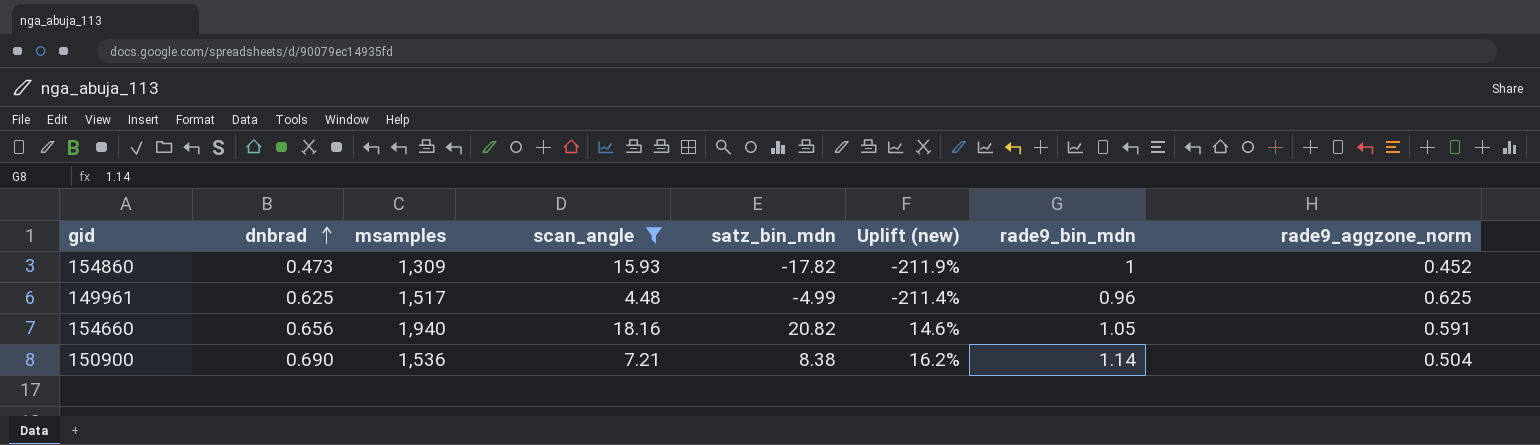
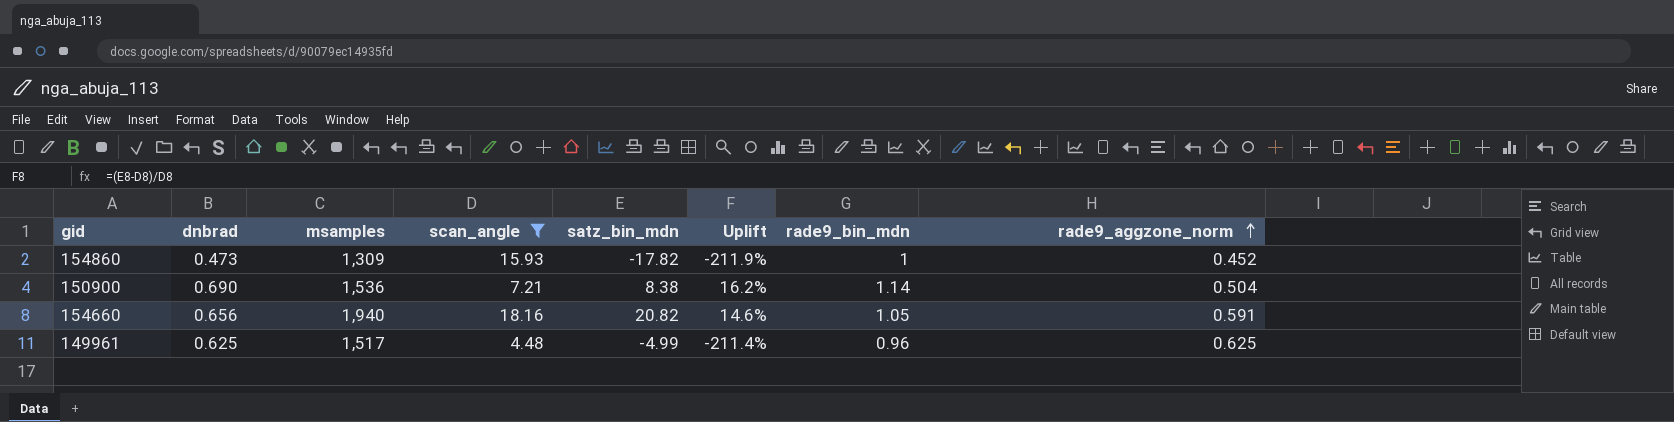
row order: dnbrad ascending -> rade9_aggzone_norm ascending
column name: Uplift (new) -> Uplift

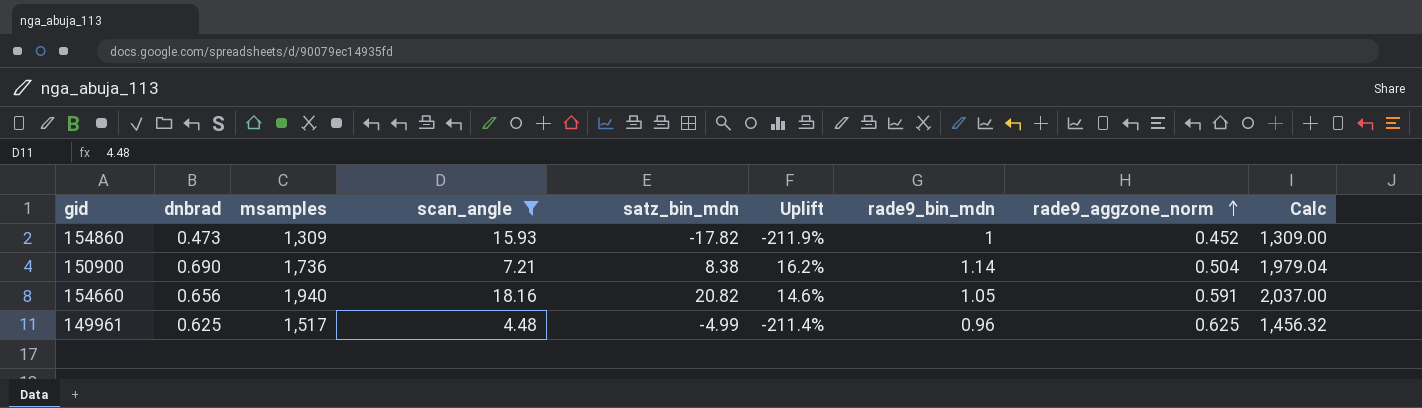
column Calc | formula: none -> [msamples] * [rade9_bin_mdn]
150900 | msamples: 1,536 -> 1,736

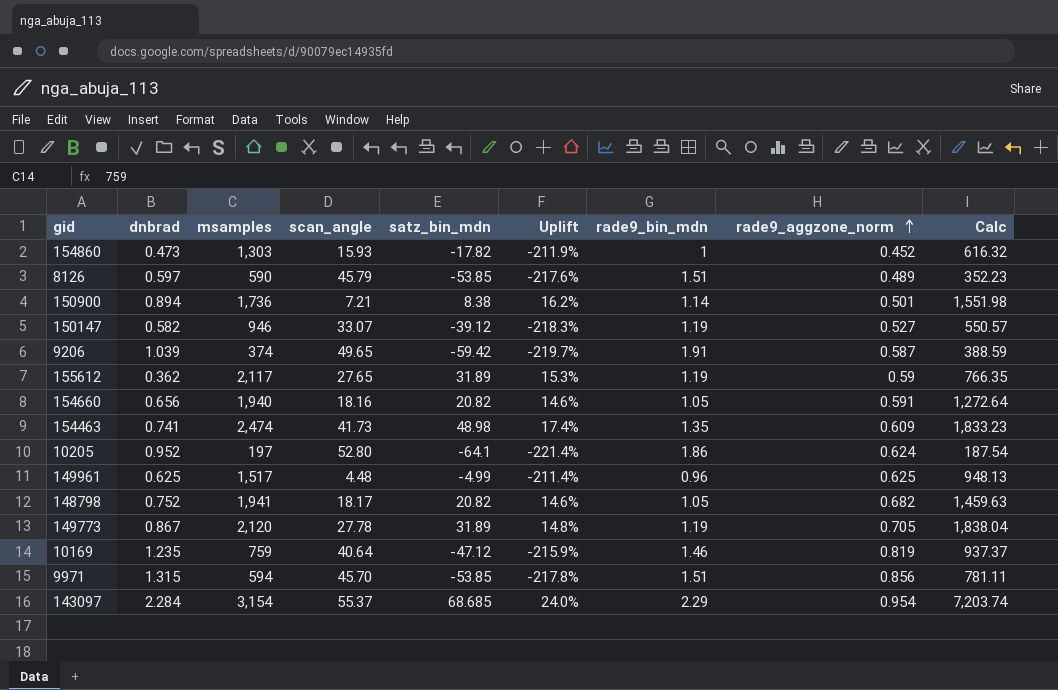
filter: scan_angle <= 18.16 -> none
column Calc | formula: [msamples] * [rade9_bin_mdn] -> [dnbrad] * [msamples]
154860 | msamples: 1,309 -> 1,303
150900 | dnbrad: 0.690 -> 0.894
150900 | rade9_aggzone_norm: 0.504 -> 0.501

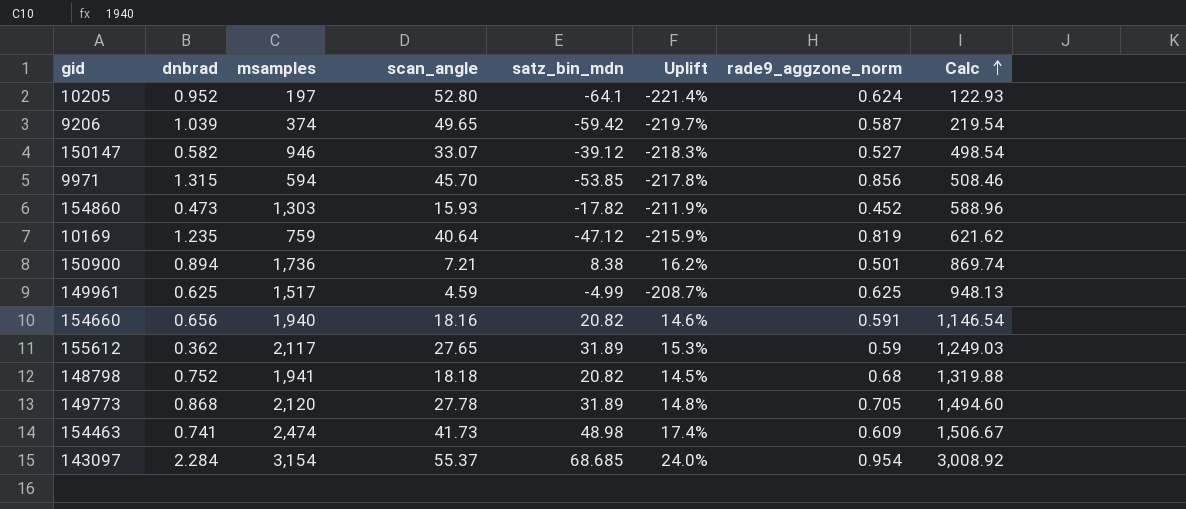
row order: rade9_aggzone_norm ascending -> Calc ascending
column rade9_bin_mdn | position: 7 -> none
column Calc | formula: [dnbrad] * [msamples] -> [msamples] * [rade9_aggzone_norm]
row 8126: 0.597 | 590 | 45.79 | -53.85 | -217.6% | 1.51 | 0.489 | 352.23 -> none
149961 | scan_angle: 4.48 -> 4.59
149961 | Uplift: -211.4% -> -208.7%
148798 | scan_angle: 18.17 -> 18.18
148798 | Uplift: 14.6% -> 14.5%
148798 | rade9_aggzone_norm: 0.682 -> 0.68
149773 | dnbrad: 0.867 -> 0.868

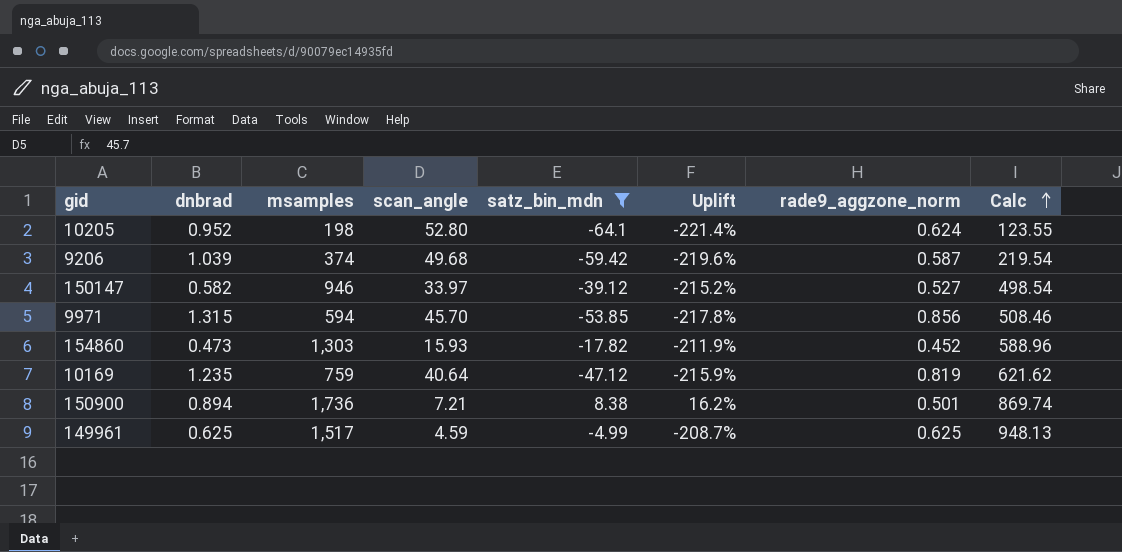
filter: none -> satz_bin_mdn <= 8.38
10205 | msamples: 197 -> 198
10205 | Calc: 122.93 -> 123.55
9206 | scan_angle: 49.65 -> 49.68
9206 | Uplift: -219.7% -> -219.6%
150147 | scan_angle: 33.07 -> 33.97
150147 | Uplift: -218.3% -> -215.2%

